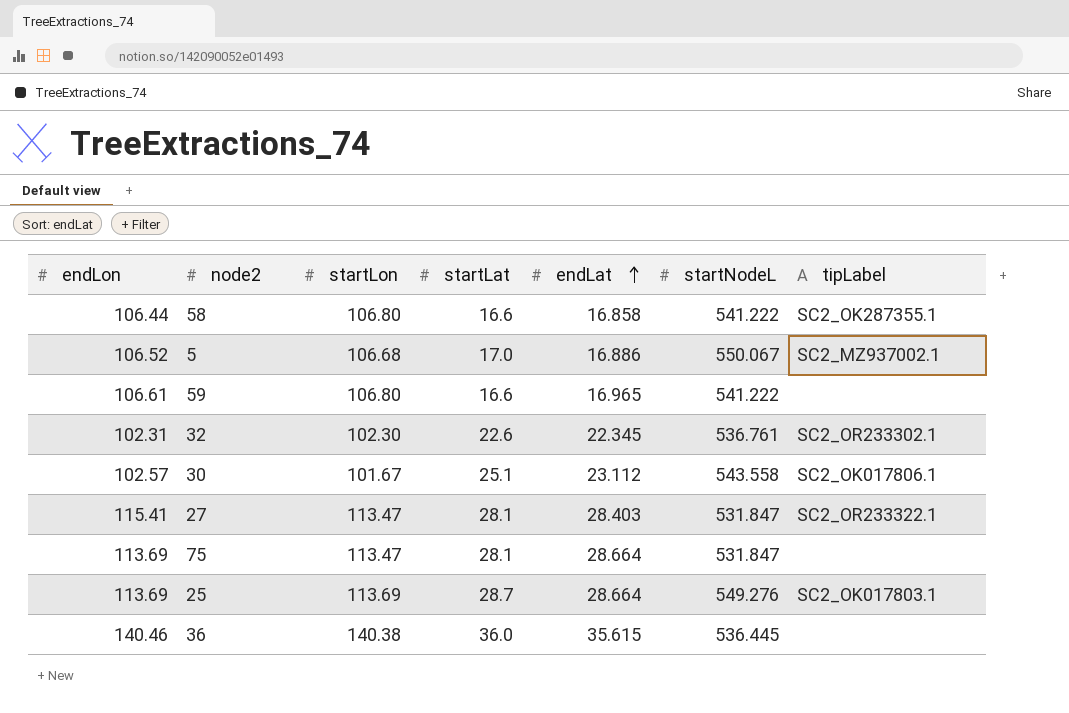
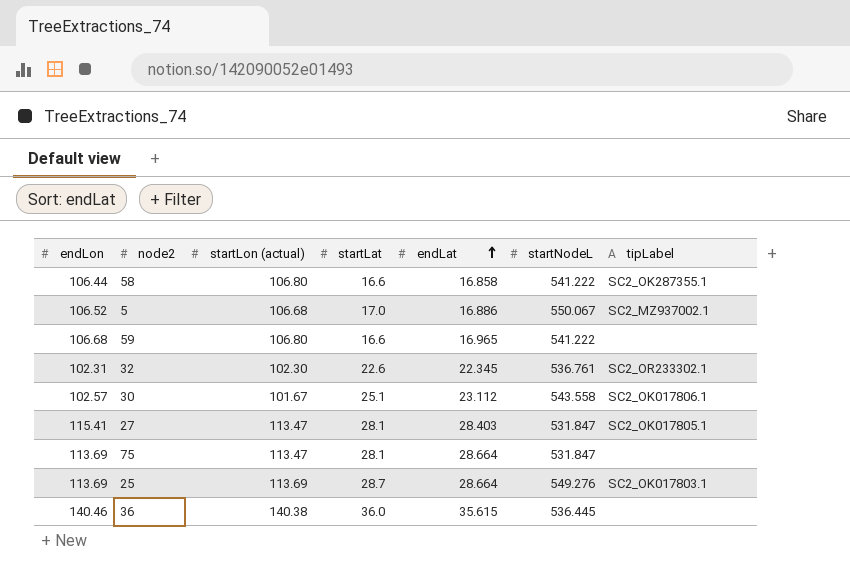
column name: startLon -> startLon (actual)
59 | endLon: 106.61 -> 106.68
27 | tipLabel: SC2_OR233322.1 -> SC2_OK017805.1

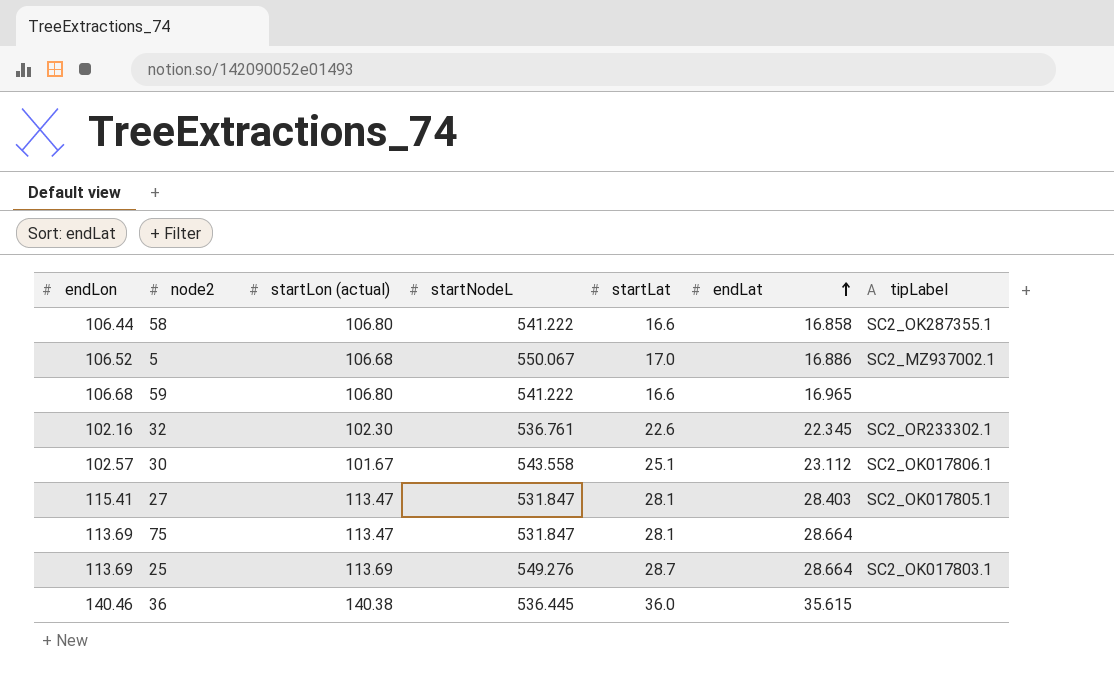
column startNodeL | position: 6 -> 4
32 | endLon: 102.31 -> 102.16

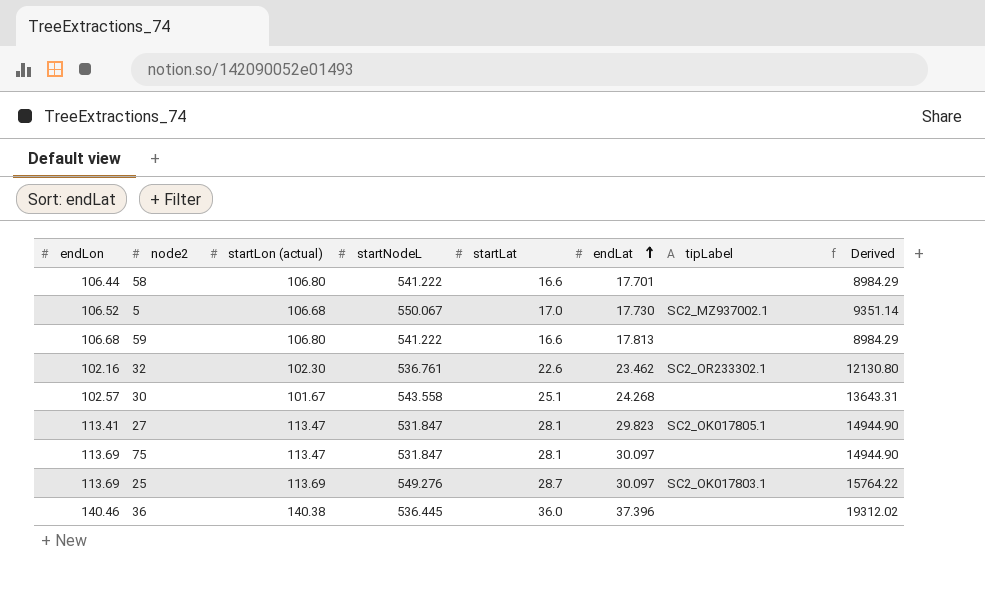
column Derived | formula: none -> [startNodeL] * [startLat]
58 | endLat: 16.858 -> 17.701
58 | tipLabel: SC2_OK287355.1 -> none
5 | endLat: 16.886 -> 17.730
59 | endLat: 16.965 -> 17.813
32 | endLat: 22.345 -> 23.462
30 | endLat: 23.112 -> 24.268
30 | tipLabel: SC2_OK017806.1 -> none
27 | endLon: 115.41 -> 113.41
27 | endLat: 28.403 -> 29.823
75 | endLat: 28.664 -> 30.097
25 | endLat: 28.664 -> 30.097
36 | endLat: 35.615 -> 37.396

